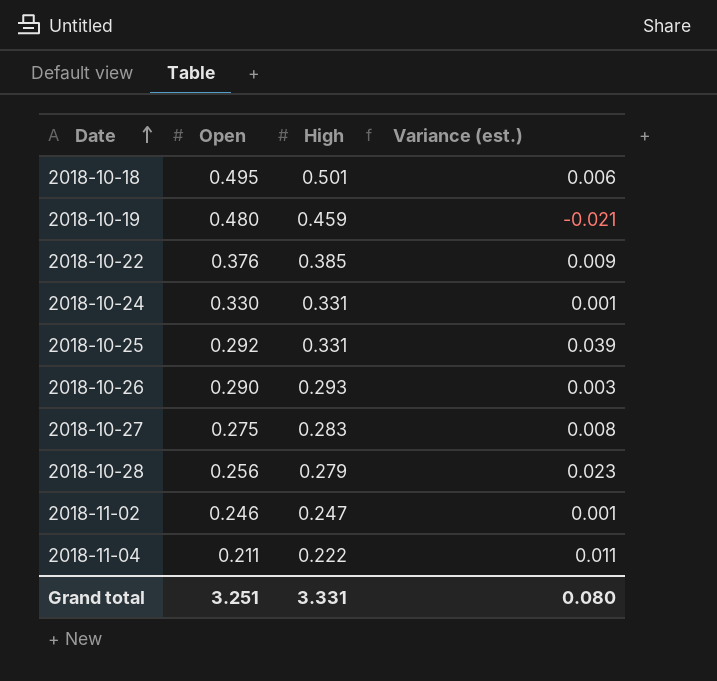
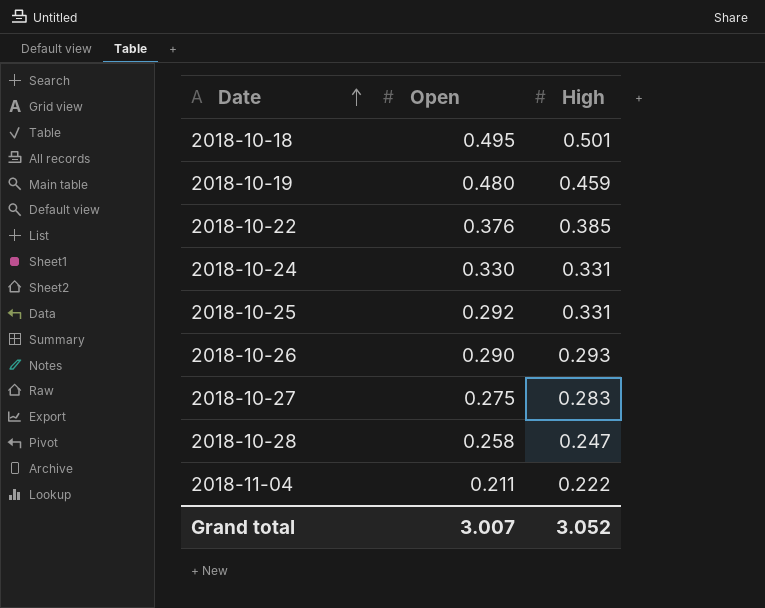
column Variance (est.) | formula: [High] - [Open] -> none
row 2018-11-02: 0.246 | 0.247 | 0.001 -> none
2018-10-28 | Open: 0.256 -> 0.258
2018-10-28 | High: 0.279 -> 0.247
Grand total | Open: 3.251 -> 3.007
Grand total | High: 3.331 -> 3.052

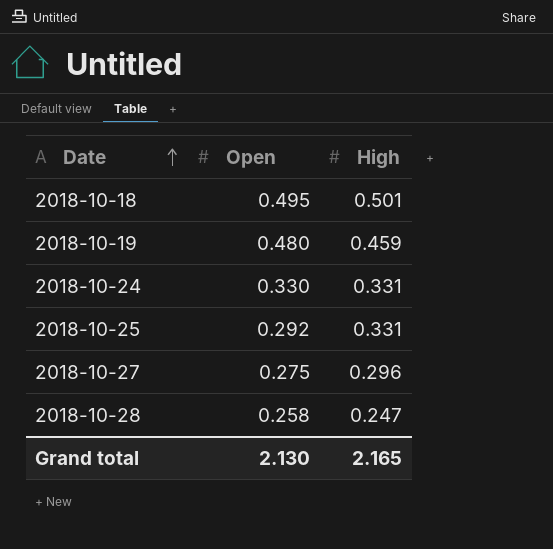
row 2018-10-22: 0.376 | 0.385 -> none
row 2018-10-26: 0.290 | 0.293 -> none
row 2018-11-04: 0.211 | 0.222 -> none
2018-10-27 | High: 0.283 -> 0.296
Grand total | Open: 3.007 -> 2.130
Grand total | High: 3.052 -> 2.165

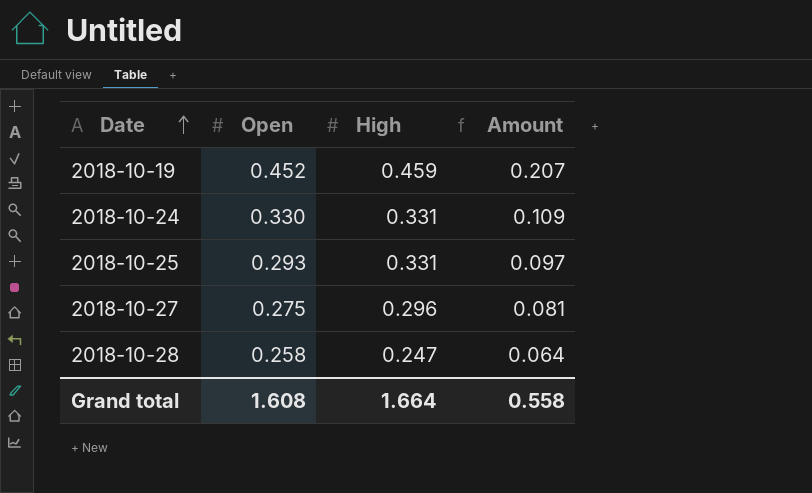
column Amount | formula: none -> [Open] * [High]
row 2018-10-18: 0.495 | 0.501 -> none
2018-10-19 | Open: 0.480 -> 0.452
2018-10-25 | Open: 0.292 -> 0.293
Grand total | Open: 2.130 -> 1.608
Grand total | High: 2.165 -> 1.664

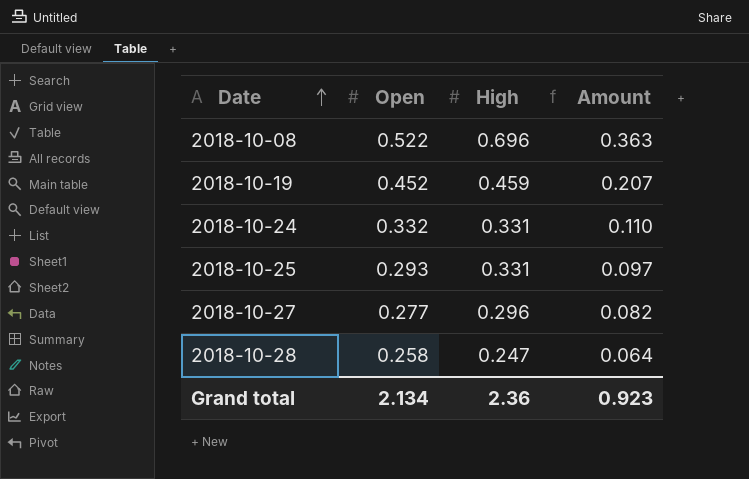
row 2018-10-08: none -> 0.522 | 0.696 | 0.363
2018-10-24 | Open: 0.330 -> 0.332
2018-10-24 | Amount: 0.109 -> 0.110
2018-10-27 | Open: 0.275 -> 0.277
2018-10-27 | Amount: 0.081 -> 0.082
Grand total | Open: 1.608 -> 2.134
Grand total | High: 1.664 -> 2.36
Grand total | Amount: 0.558 -> 0.923

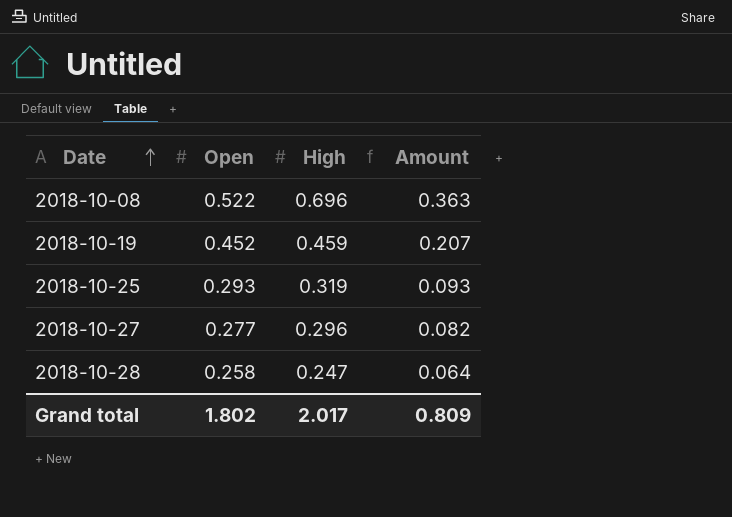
row 2018-10-24: 0.332 | 0.331 | 0.110 -> none
2018-10-25 | High: 0.331 -> 0.319
2018-10-25 | Amount: 0.097 -> 0.093
Grand total | Open: 2.134 -> 1.802
Grand total | High: 2.36 -> 2.017
Grand total | Amount: 0.923 -> 0.809

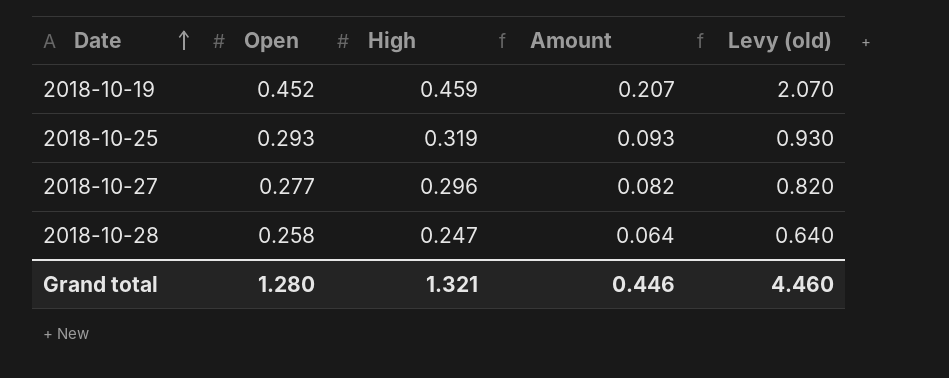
column Levy (old) | formula: none -> [Amount] * 10
row 2018-10-08: 0.522 | 0.696 | 0.363 -> none
Grand total | Open: 1.802 -> 1.280
Grand total | High: 2.017 -> 1.321
Grand total | Amount: 0.809 -> 0.446

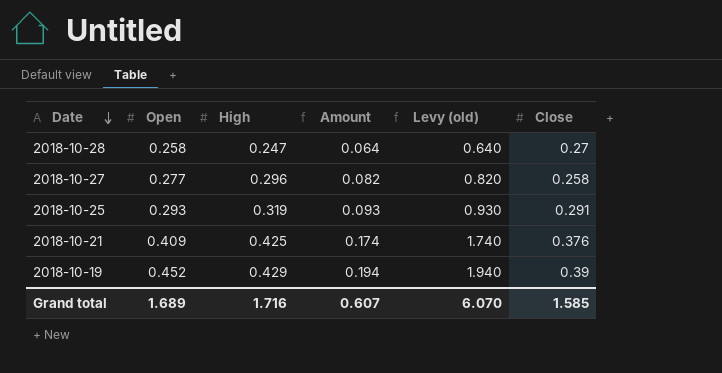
row order: Date ascending -> Date descending
column Close | position: none -> 6
row 2018-10-21: none -> 0.409 | 0.425 | 0.174 | 1.740 | 0.376
2018-10-19 | High: 0.459 -> 0.429
2018-10-19 | Amount: 0.207 -> 0.194
2018-10-19 | Levy (old): 2.070 -> 1.940
Grand total | Open: 1.280 -> 1.689
Grand total | High: 1.321 -> 1.716
Grand total | Amount: 0.446 -> 0.607
Grand total | Levy (old): 4.460 -> 6.070

